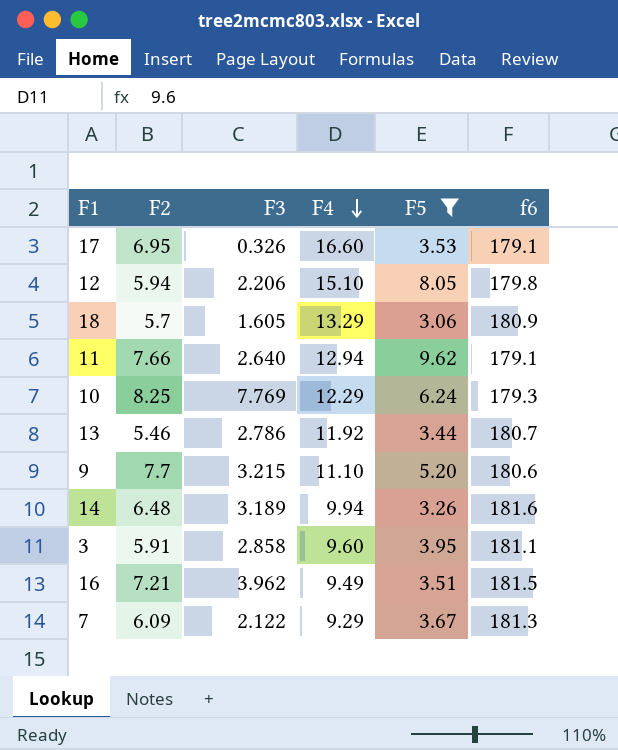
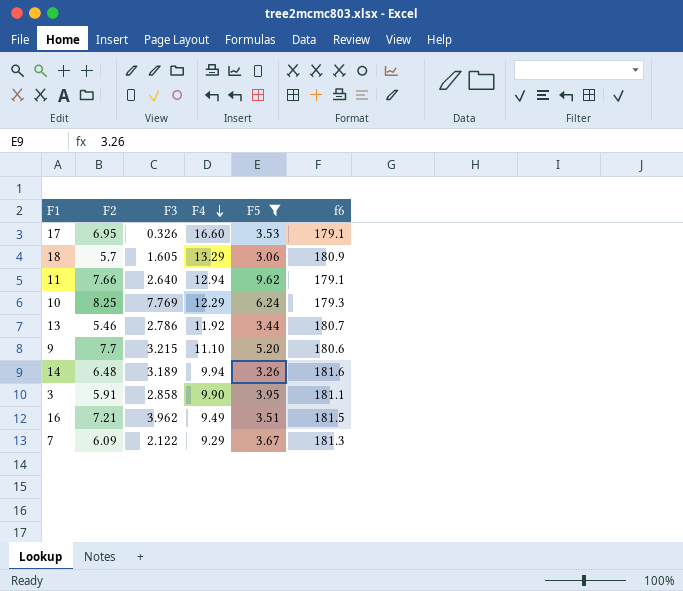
row 12: 5.94 | 2.206 | 15.10 | 8.05 | 179.8 -> none
3 | F4: 9.60 -> 9.90

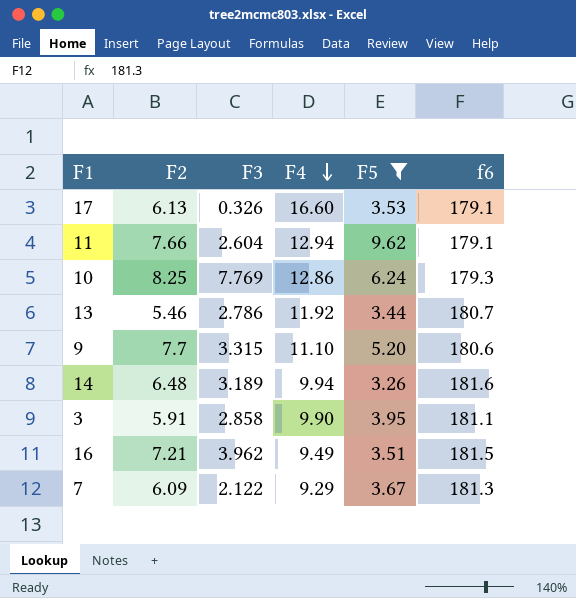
row 18: 5.7 | 1.605 | 13.29 | 3.06 | 180.9 -> none
17 | F2: 6.95 -> 6.13
11 | F3: 2.640 -> 2.604
10 | F4: 12.29 -> 12.86
9 | F3: 3.215 -> 3.315

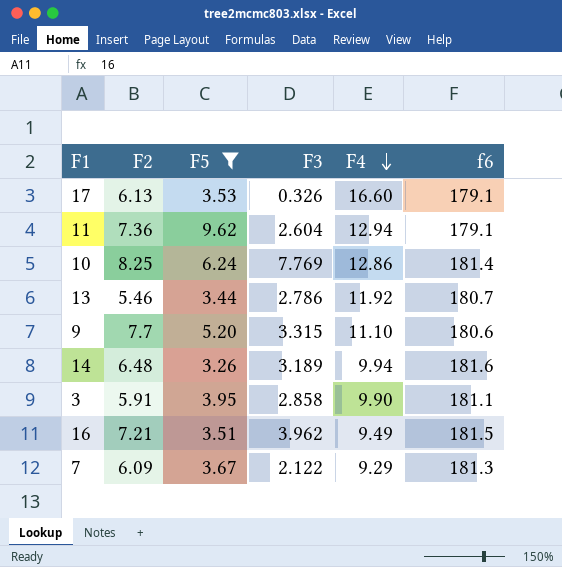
column F5 | position: 5 -> 3
11 | F2: 7.66 -> 7.36
10 | f6: 179.3 -> 181.4

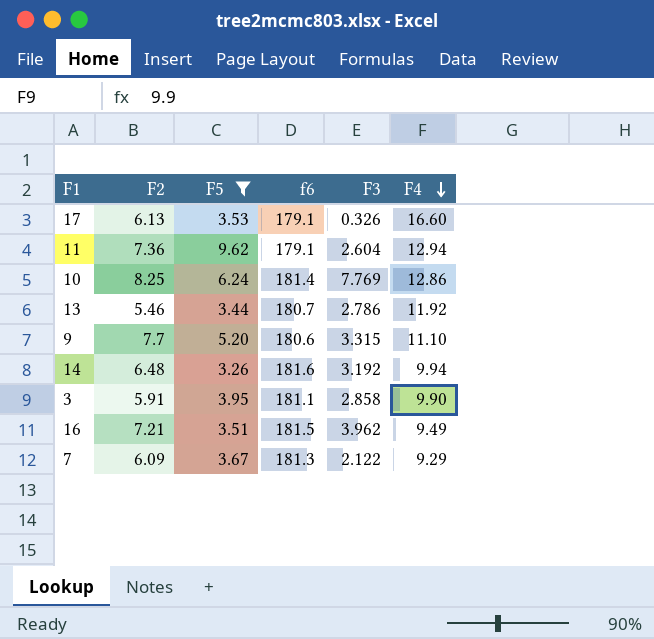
column f6 | position: 6 -> 4
14 | F3: 3.189 -> 3.192

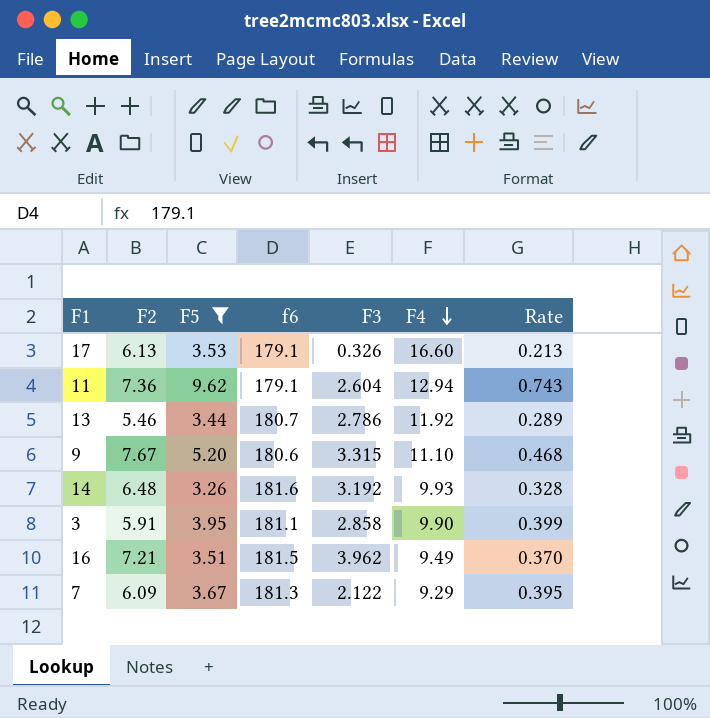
column Rate | formula: none -> [F5] / [F4]
row 10: 8.25 | 6.24 | 181.4 | 7.769 | 12.86 -> none
9 | F2: 7.7 -> 7.67
14 | F4: 9.94 -> 9.93

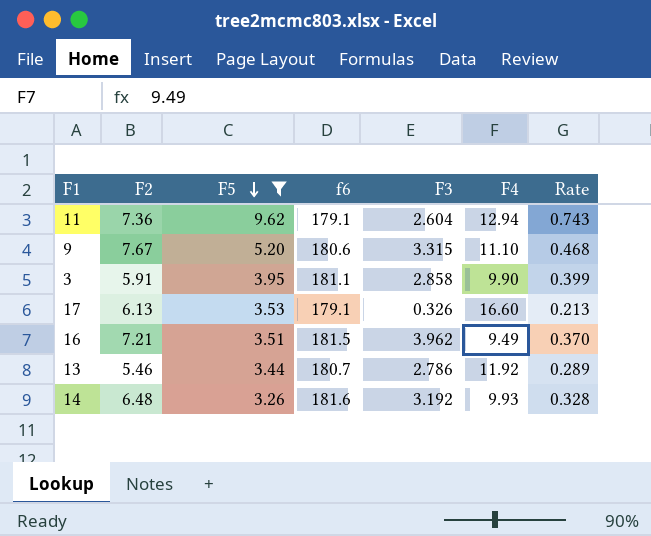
row order: F4 descending -> F5 descending
row 7: 6.09 | 3.67 | 181.3 | 2.122 | 9.29 | 0.395 -> none

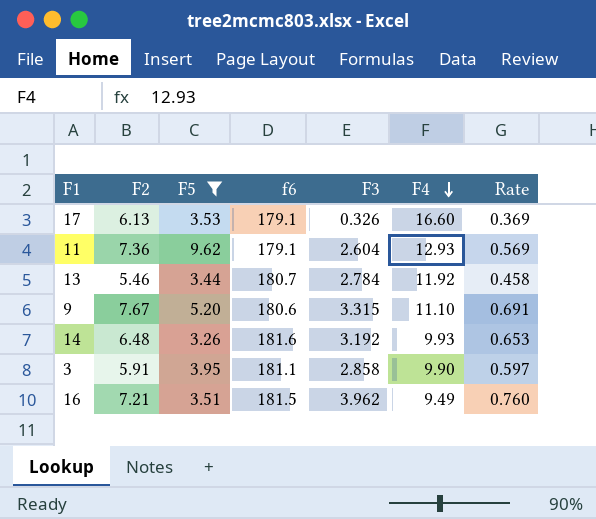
row order: F5 descending -> F4 descending
column Rate | formula: [F5] / [F4] -> [F2] / [F4]
11 | F4: 12.94 -> 12.93
13 | F3: 2.786 -> 2.784

